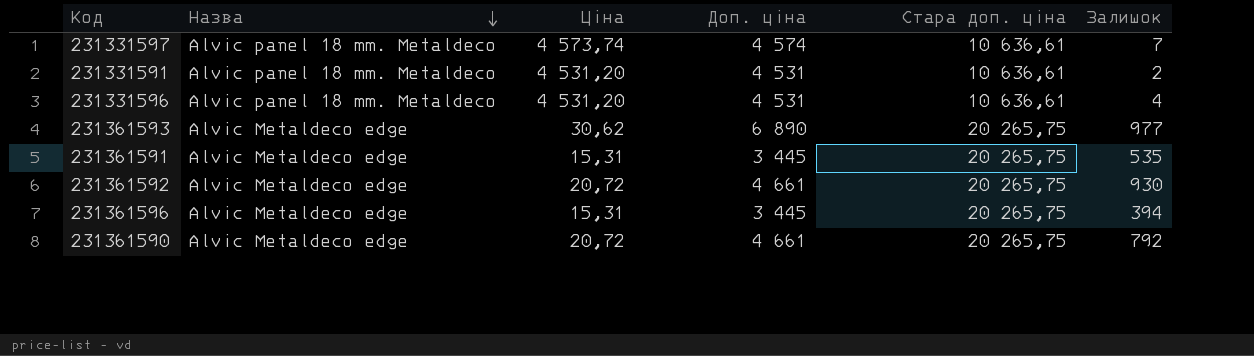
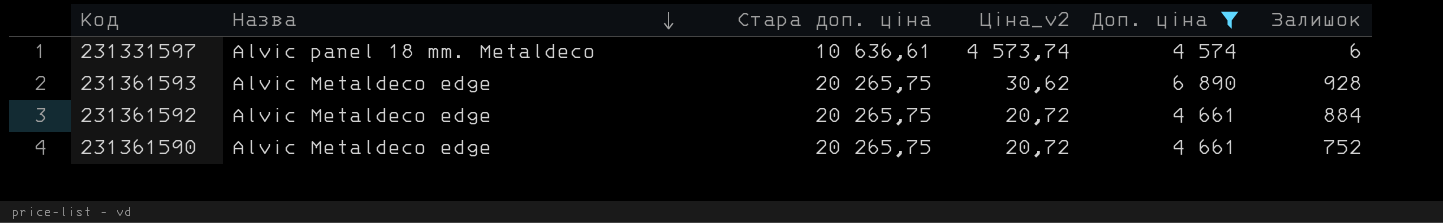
filter: none -> Доп. ціна >= 4 574
column Стара доп. ціна | position: 5 -> 3
column name: Ціна -> Ціна_v2
231331597 | Залишок: 7 -> 6
231361593 | Залишок: 977 -> 928
231361592 | Залишок: 930 -> 884
231361590 | Залишок: 792 -> 752

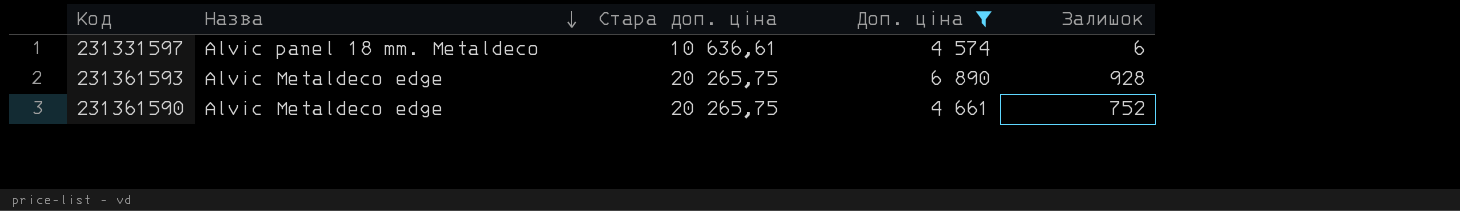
column Ціна_v2 | position: 4 -> none
row 231361592: Alvic Metaldeco edge | 20 265,75 | 20,72 | 4 661 | 884 -> none

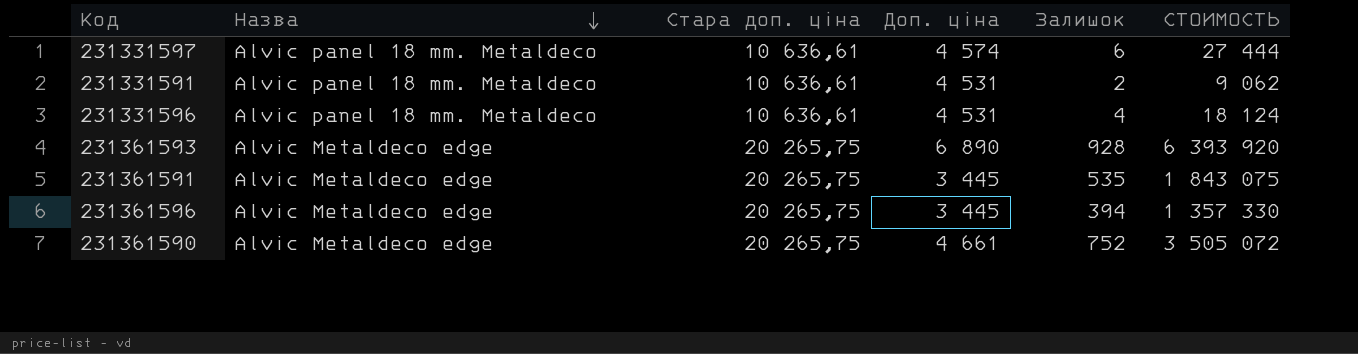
filter: Доп. ціна >= 4 574 -> none
column СТОИМОСТЬ | formula: none -> [Доп. ціна] * [Залишок]

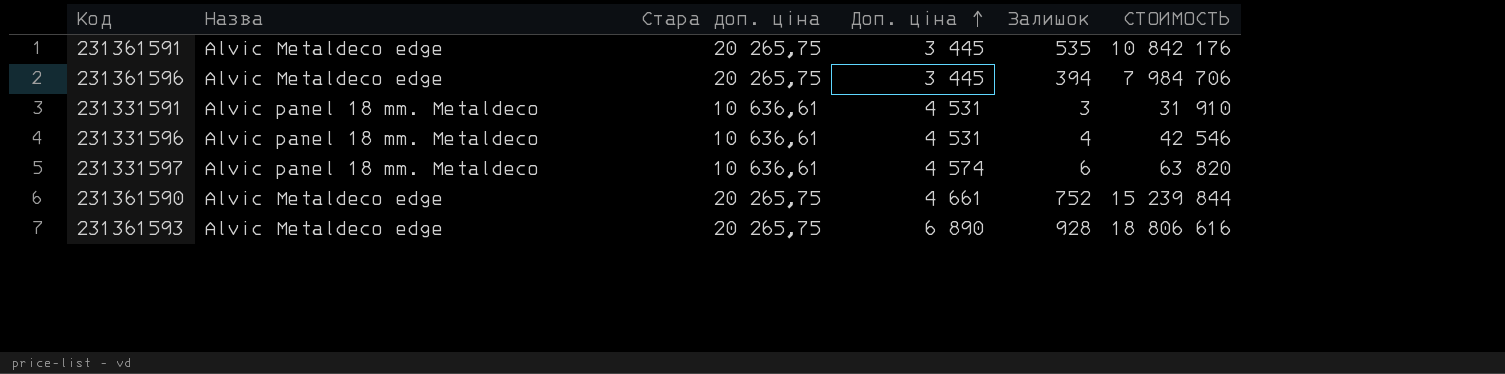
row order: Назва descending -> Доп. ціна ascending
column СТОИМОСТЬ | formula: [Доп. ціна] * [Залишок] -> [Стара доп. ціна] * [Залишок]
231331591 | Залишок: 2 -> 3

